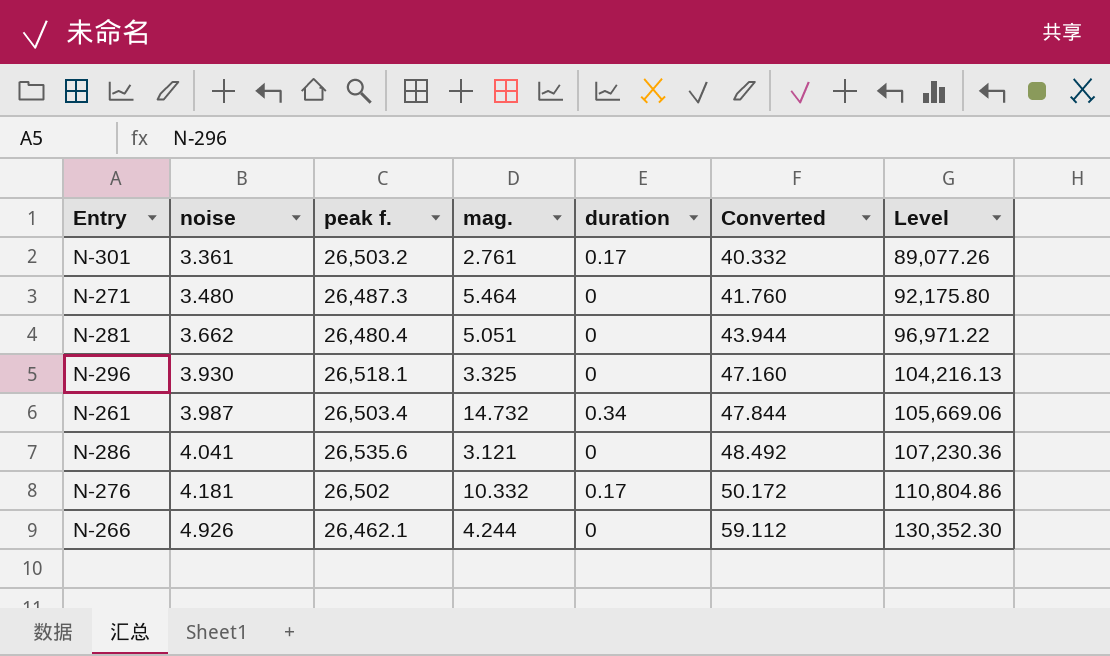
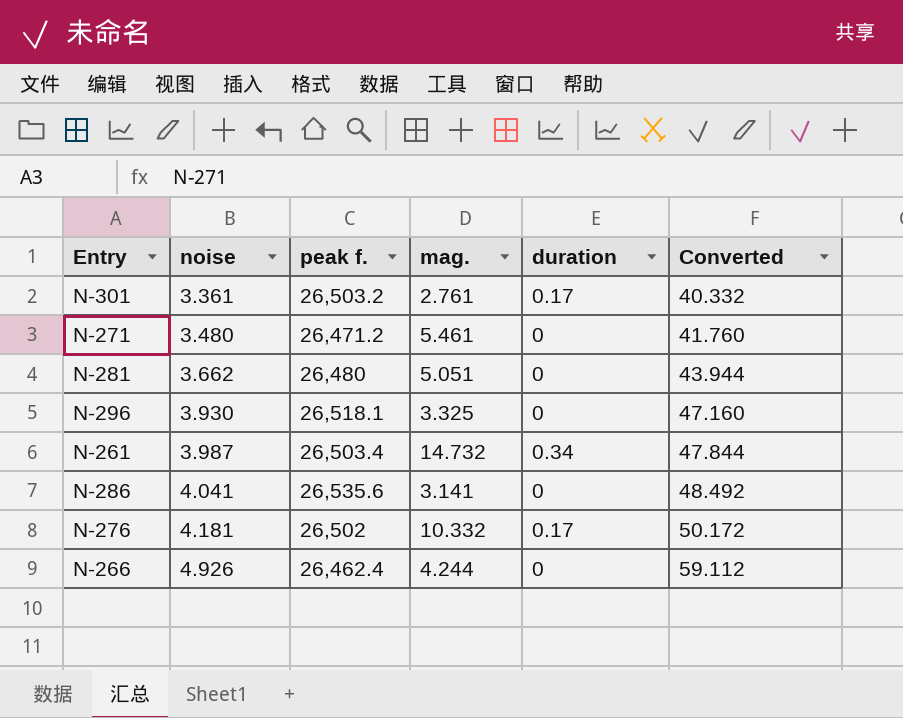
column Level | formula: [noise] * [peak f.] -> none
N-271 | peak f.: 26,487.3 -> 26,471.2
N-271 | mag.: 5.464 -> 5.461
N-281 | peak f.: 26,480.4 -> 26,480
N-286 | mag.: 3.121 -> 3.141
N-266 | peak f.: 26,462.1 -> 26,462.4

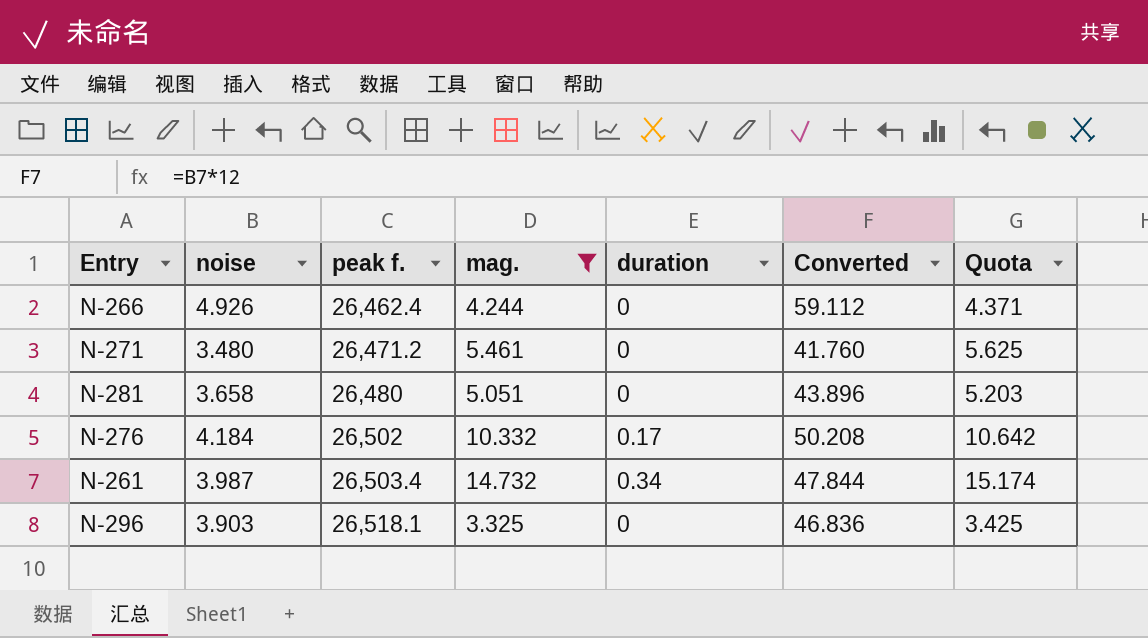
filter: none -> mag. >= 3.325
row order: noise ascending -> peak f. ascending
column Quota | formula: none -> [mag.] * 1.03
N-281 | noise: 3.662 -> 3.658
N-281 | Converted: 43.944 -> 43.896
N-276 | noise: 4.181 -> 4.184
N-276 | Converted: 50.172 -> 50.208
N-296 | noise: 3.930 -> 3.903
N-296 | Converted: 47.160 -> 46.836

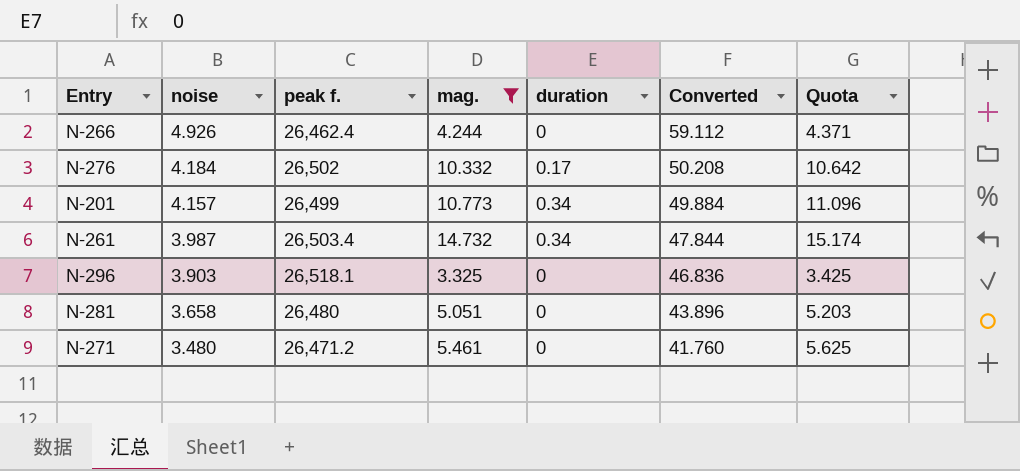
row order: peak f. ascending -> noise descending
row N-201: none -> 4.157 | 26,499 | 10.773 | 0.34 | 49.884 | 11.096

